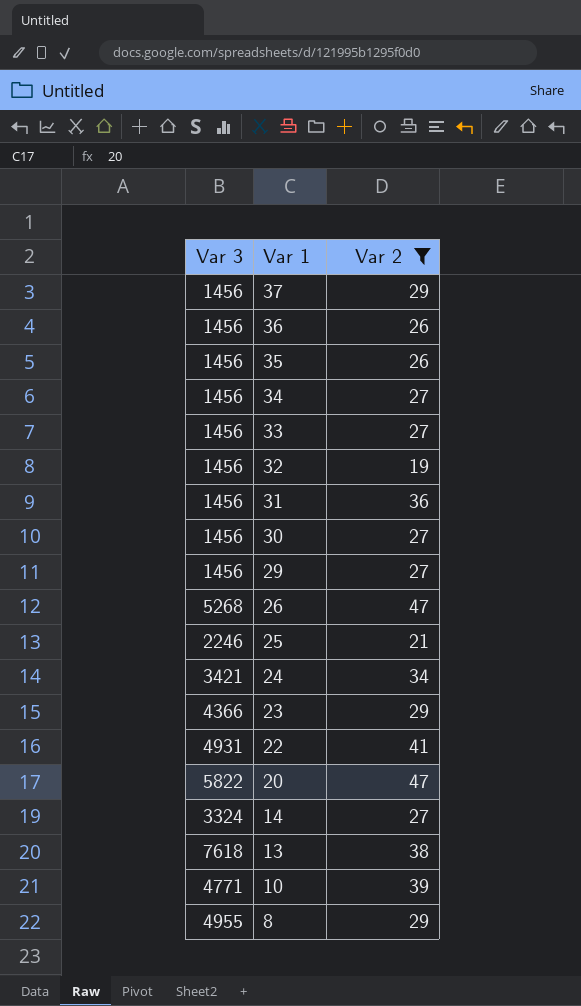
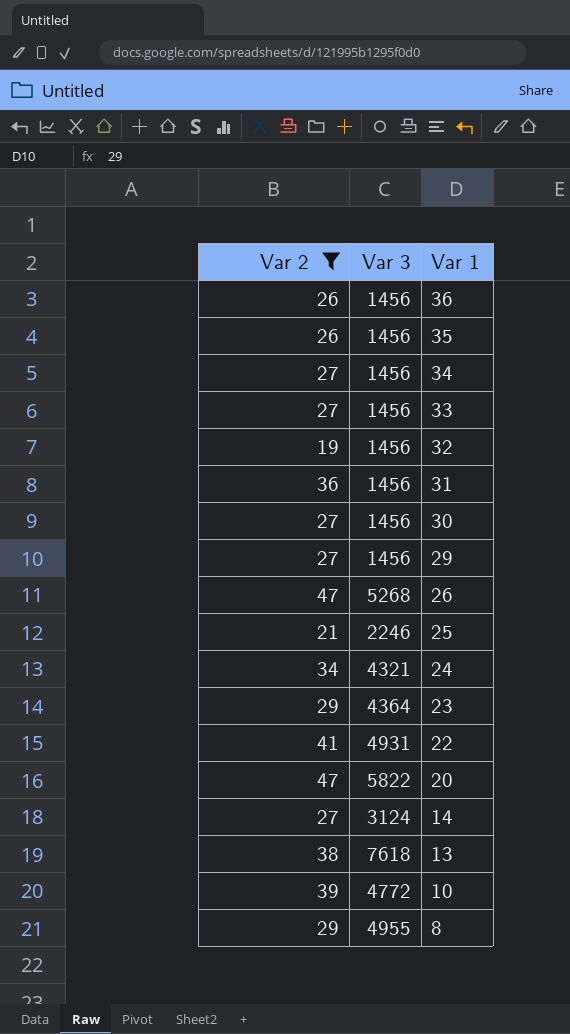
column Var 2 | position: 3 -> 1
row 37: 1456 | 29 -> none
24 | Var 3: 3421 -> 4321
23 | Var 3: 4366 -> 4364
14 | Var 3: 3324 -> 3124
10 | Var 3: 4771 -> 4772

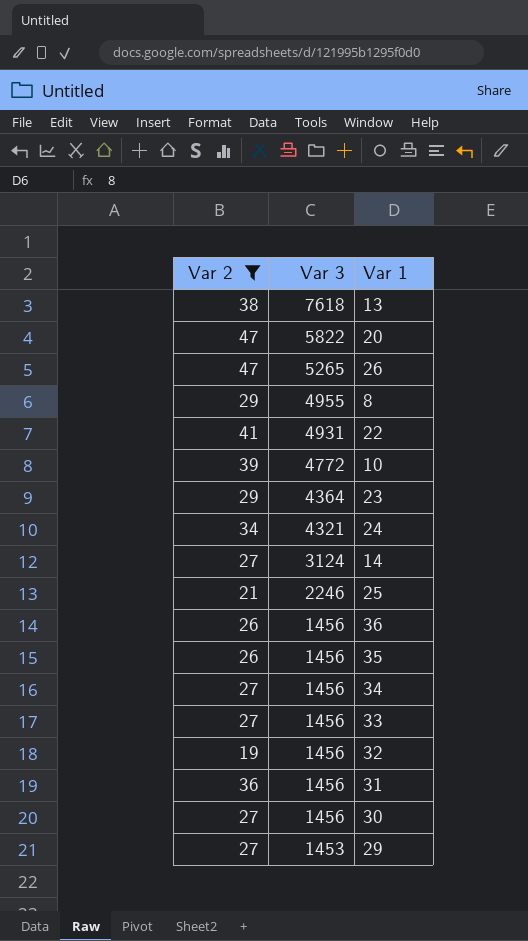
row order: Var 1 descending -> Var 3 descending
26 | Var 3: 5268 -> 5265
29 | Var 3: 1456 -> 1453

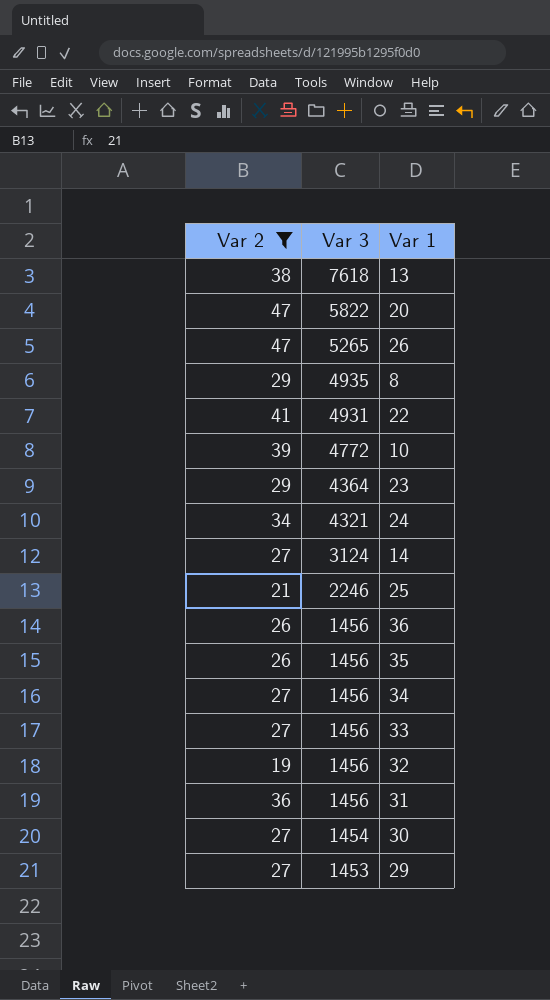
8 | Var 3: 4955 -> 4935
30 | Var 3: 1456 -> 1454

